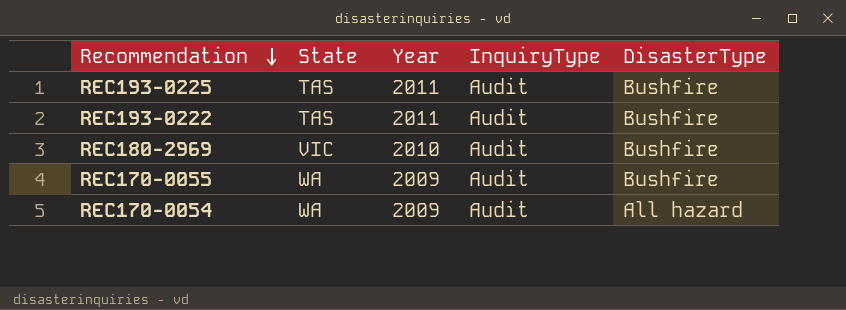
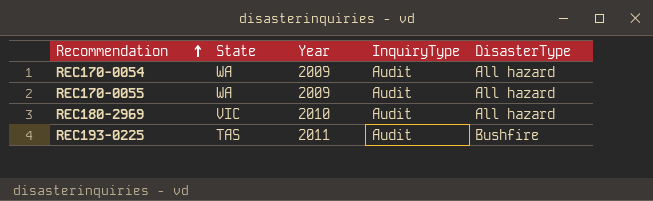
row order: Recommendation descending -> Recommendation ascending
row REC193-0222: TAS | 2011 | Audit | Bushfire -> none
REC170-0055 | DisasterType: Bushfire -> All hazard
REC180-2969 | DisasterType: Bushfire -> All hazard

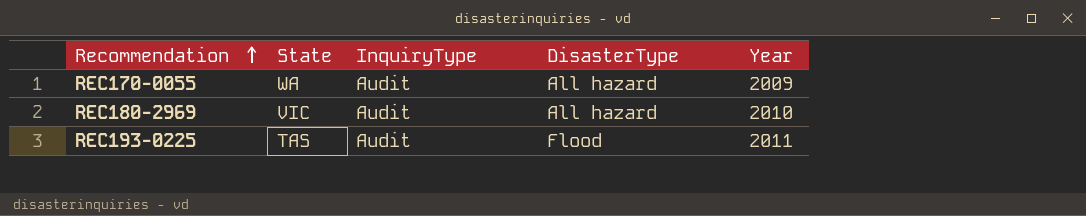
column Year | position: 3 -> 5
row REC170-0054: WA | 2009 | Audit | All hazard -> none
REC193-0225 | DisasterType: Bushfire -> Flood

